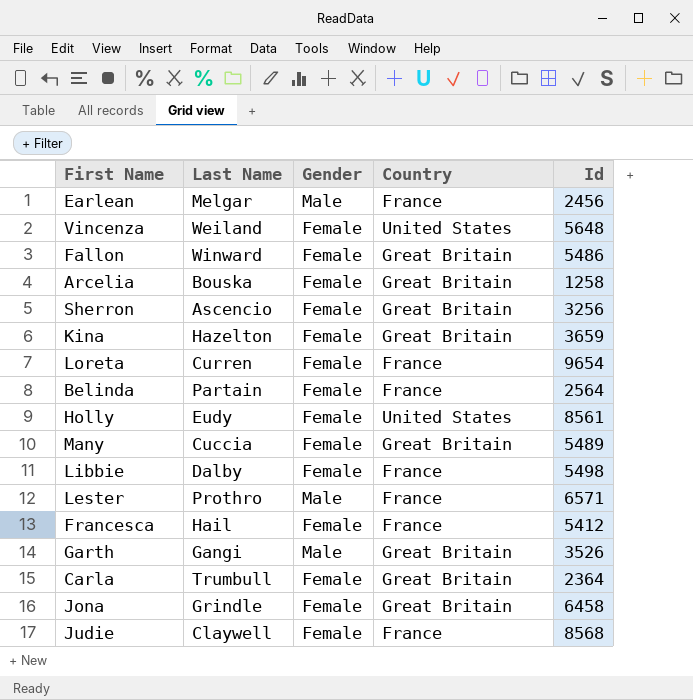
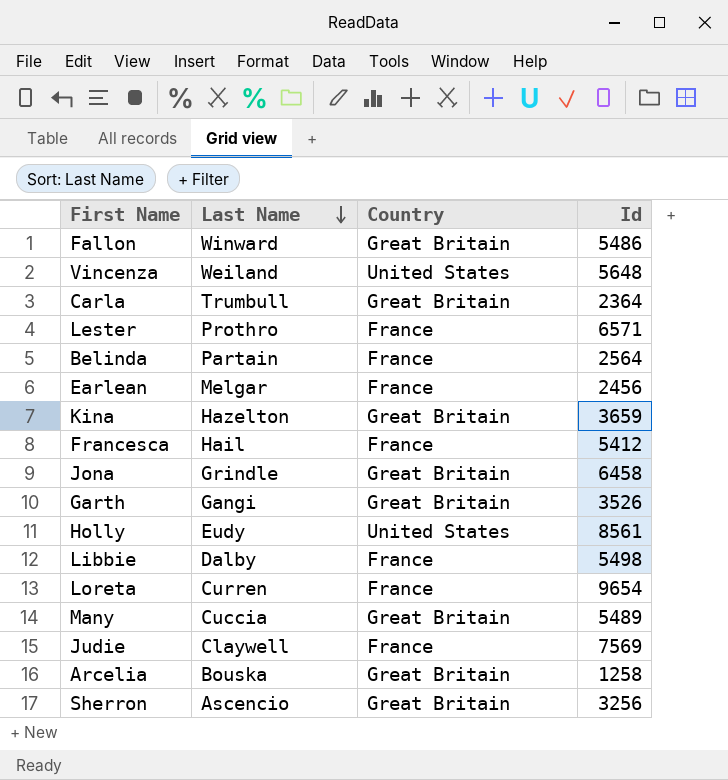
row order: none -> Last Name descending
column Gender | position: 3 -> none
Judie | Id: 8568 -> 7569

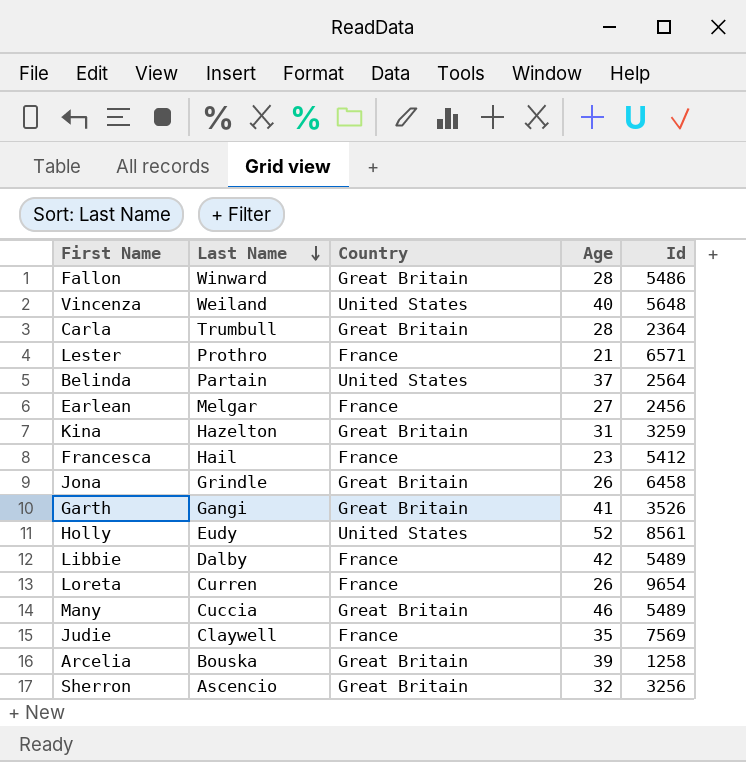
column Age | position: none -> 4
Belinda | Country: France -> United States
Kina | Id: 3659 -> 3259
Libbie | Id: 5498 -> 5489

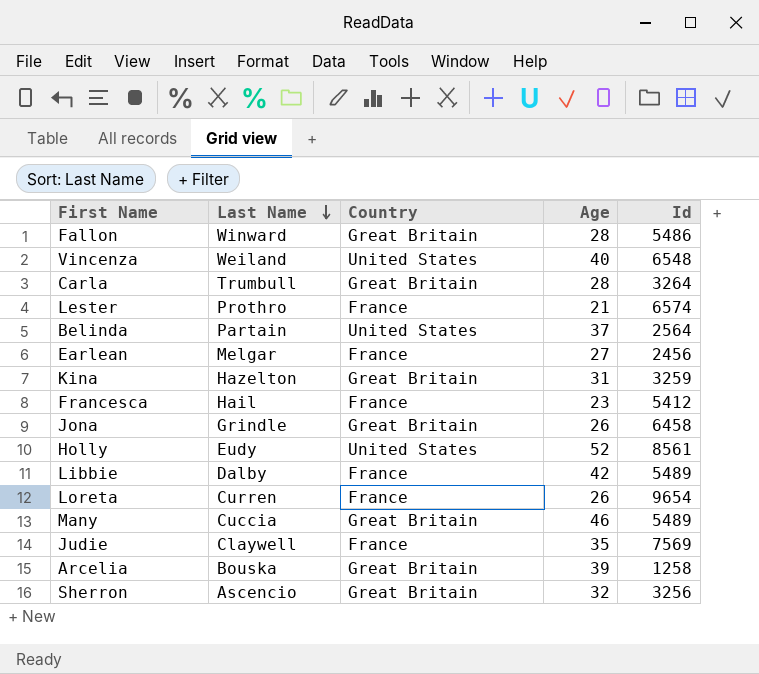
row Garth: Gangi | Great Britain | 41 | 3526 -> none
Vincenza | Id: 5648 -> 6548
Carla | Id: 2364 -> 3264
Lester | Id: 6571 -> 6574

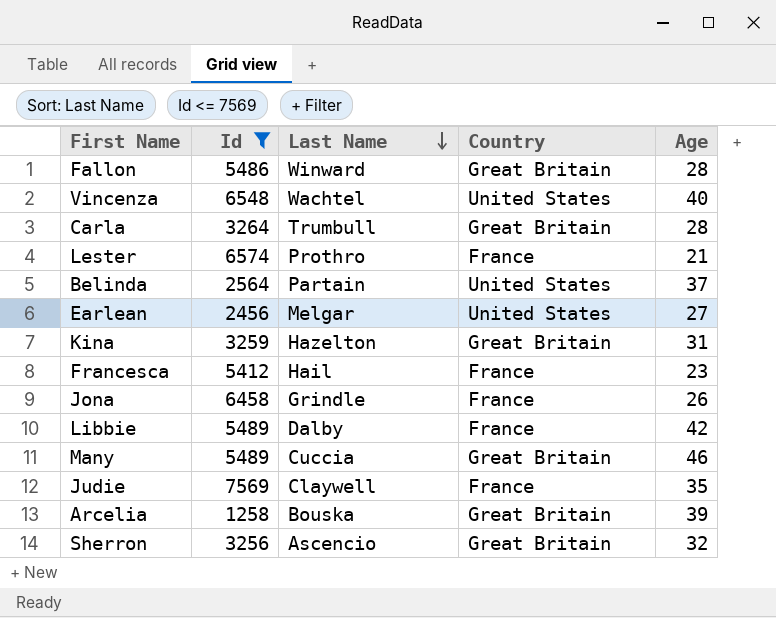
filter: none -> Id <= 7569
column Id | position: 5 -> 2
Vincenza | Last Name: Weiland -> Wachtel
Earlean | Country: France -> United States
Jona | Country: Great Britain -> France

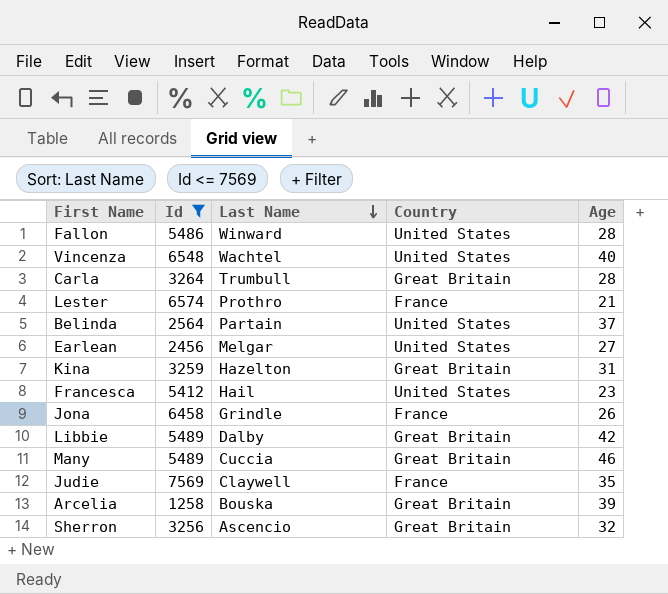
Fallon | Country: Great Britain -> United States
Francesca | Country: France -> United States
Libbie | Country: France -> Great Britain

